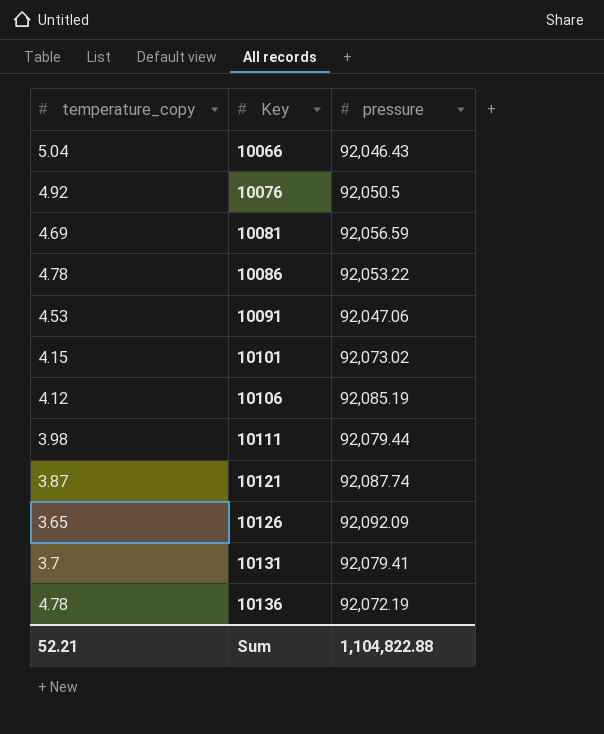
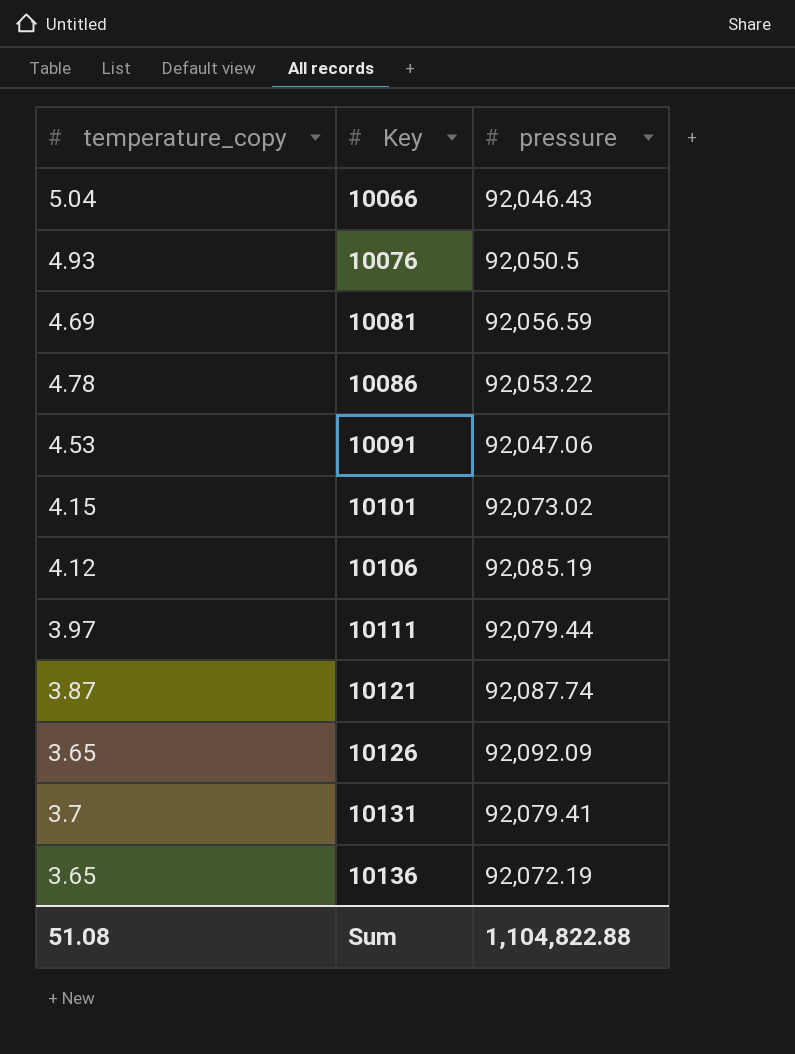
10076 | temperature_copy: 4.92 -> 4.93
10111 | temperature_copy: 3.98 -> 3.97
10136 | temperature_copy: 4.78 -> 3.65
Sum | temperature_copy: 52.21 -> 51.08

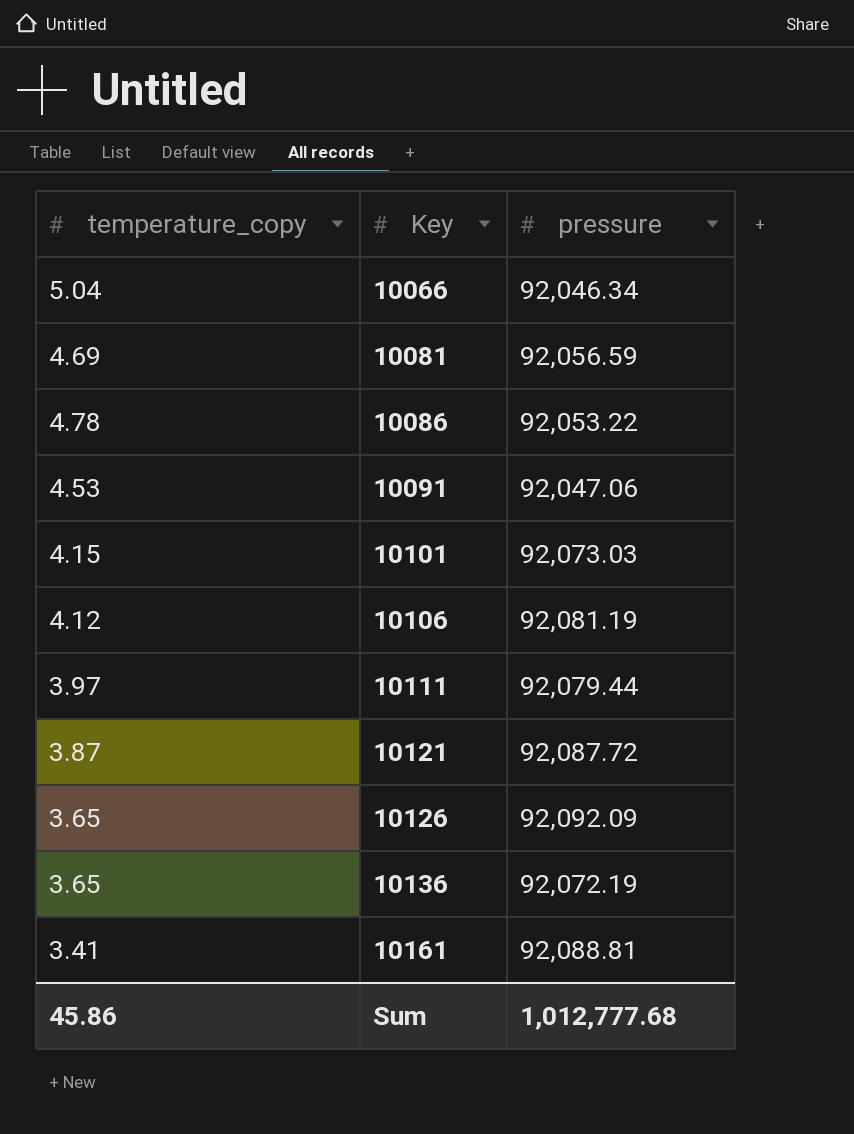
row 10076: 4.93 | 92,050.5 -> none
row 10131: 3.7 | 92,079.41 -> none
10066 | pressure: 92,046.43 -> 92,046.34
10101 | pressure: 92,073.02 -> 92,073.03
10106 | pressure: 92,085.19 -> 92,081.19
10121 | pressure: 92,087.74 -> 92,087.72
row 10161: none -> 3.41 | 92,088.81
Sum | temperature_copy: 51.08 -> 45.86
Sum | pressure: 1,104,822.88 -> 1,012,777.68

